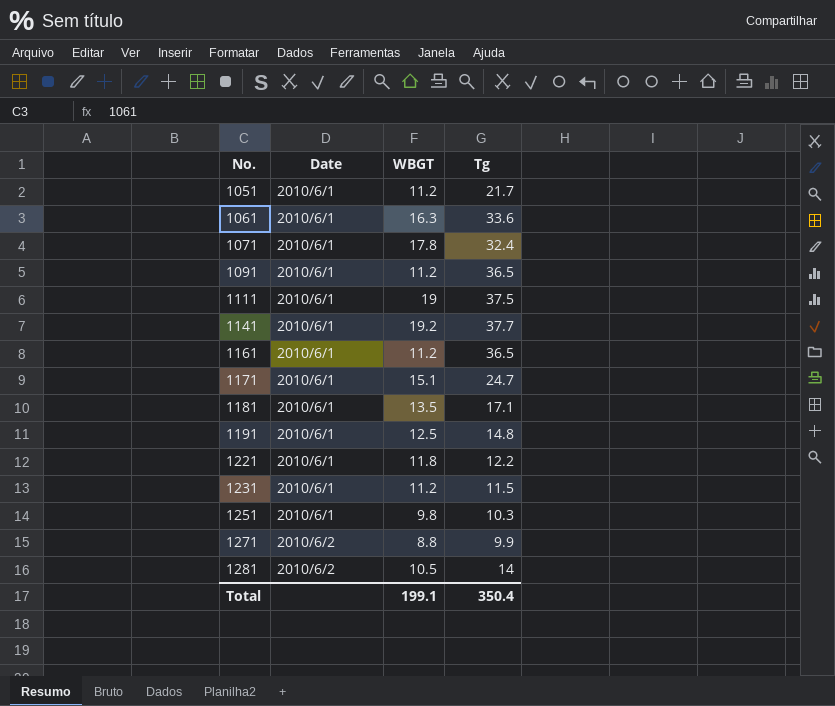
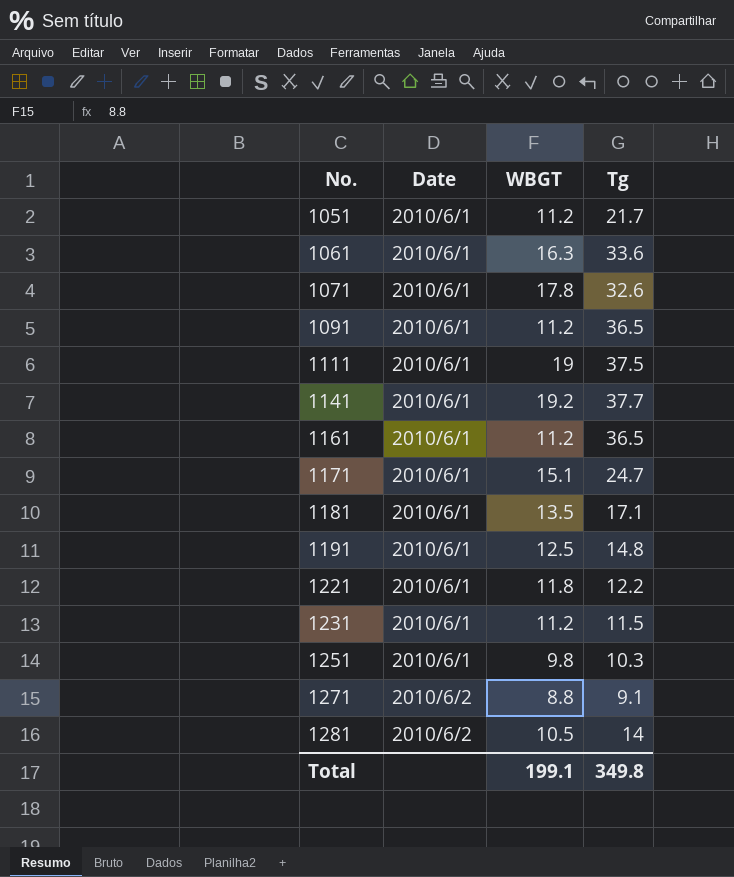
1071 | Tg: 32.4 -> 32.6
1271 | Tg: 9.9 -> 9.1
Total | Tg: 350.4 -> 349.8

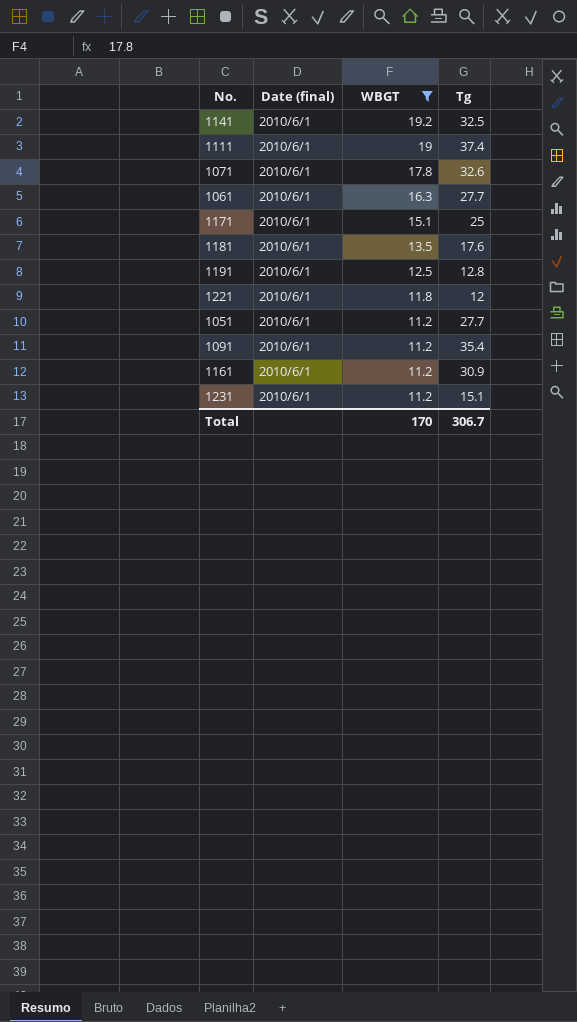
filter: none -> WBGT >= 11.2
row order: No. ascending -> WBGT descending
column name: Date -> Date (final)
1141 | Tg: 37.7 -> 32.5
1111 | Tg: 37.5 -> 37.4
1061 | Tg: 33.6 -> 27.7
1171 | Tg: 24.7 -> 25
1181 | Tg: 17.1 -> 17.6
1191 | Tg: 14.8 -> 12.8
1221 | Tg: 12.2 -> 12
1051 | Tg: 21.7 -> 27.7
1091 | Tg: 36.5 -> 35.4
1161 | Tg: 36.5 -> 30.9
1231 | Tg: 11.5 -> 15.1
Total | WBGT: 199.1 -> 170
Total | Tg: 349.8 -> 306.7

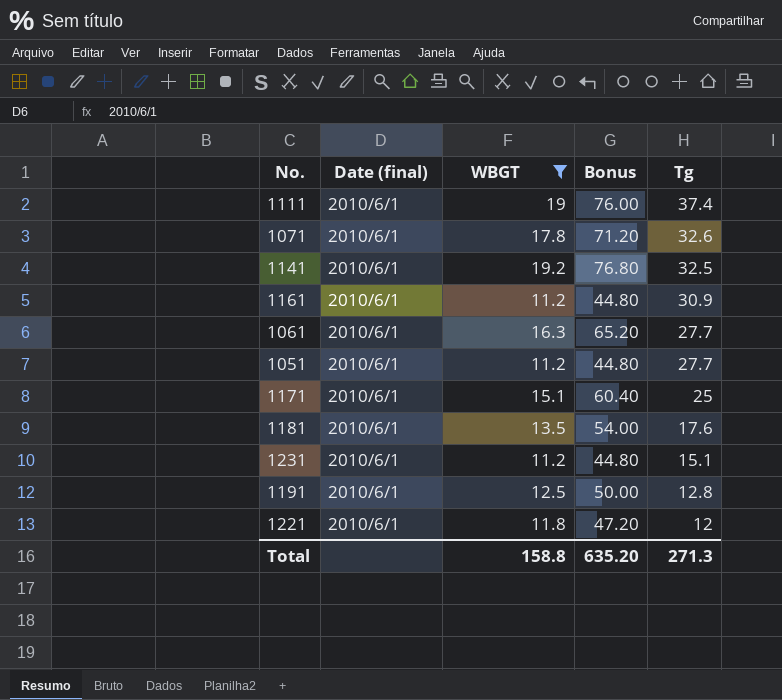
row order: WBGT descending -> Tg descending
column Bonus | formula: none -> [WBGT] * 4
row 1091: 2010/6/1 | 11.2 | 35.4 -> none
Total | WBGT: 170 -> 158.8
Total | Tg: 306.7 -> 271.3

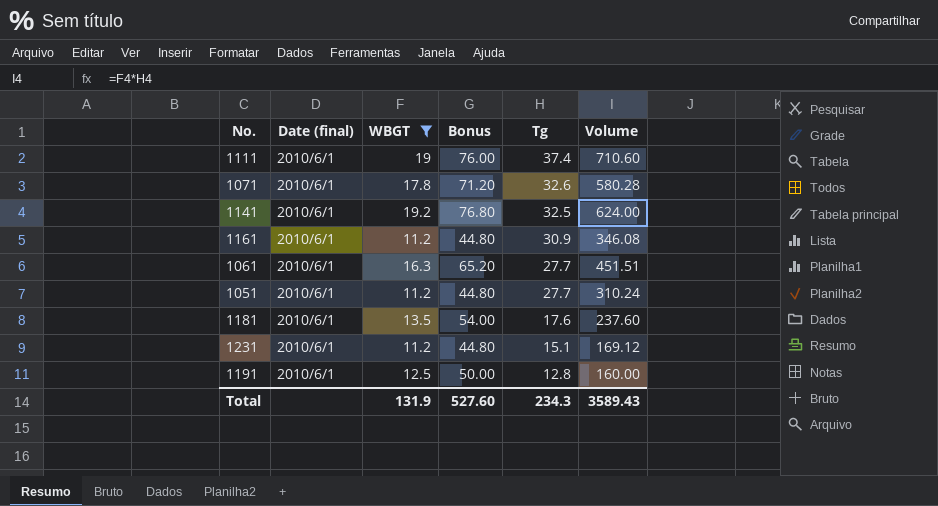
column Volume | formula: none -> [WBGT] * [Tg]
row 1171: 2010/6/1 | 15.1 | 60.40 | 25 -> none
row 1221: 2010/6/1 | 11.8 | 47.20 | 12 -> none
Total | WBGT: 158.8 -> 131.9
Total | Bonus: 635.20 -> 527.60
Total | Tg: 271.3 -> 234.3

